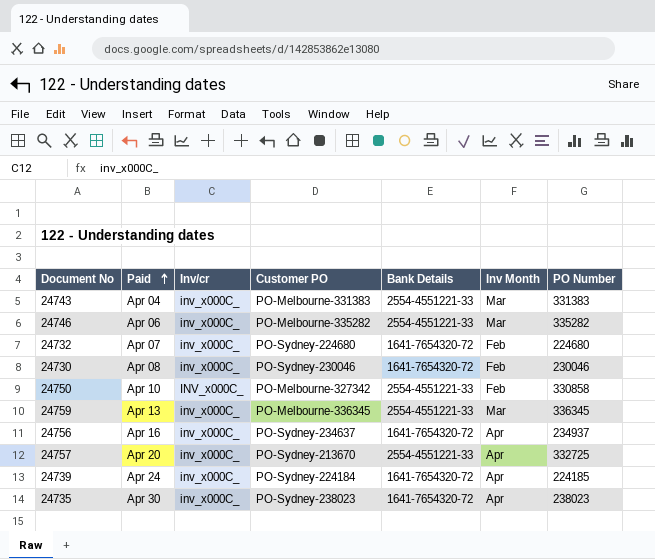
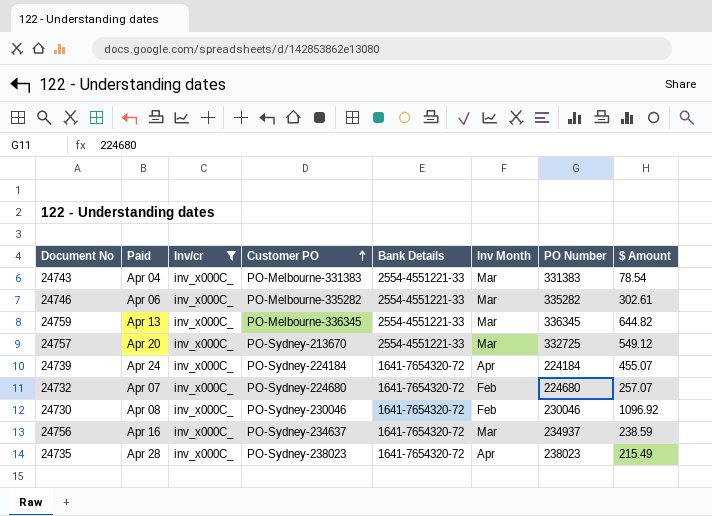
filter: none -> Inv/cr = inv_x000C_
row order: Paid ascending -> Customer PO ascending
column $ Amount | position: none -> 8
24757 | Inv Month: Apr -> Mar
24739 | PO Number: 224185 -> 224184
24756 | Inv Month: Apr -> Mar
24735 | Paid: Apr 30 -> Apr 28

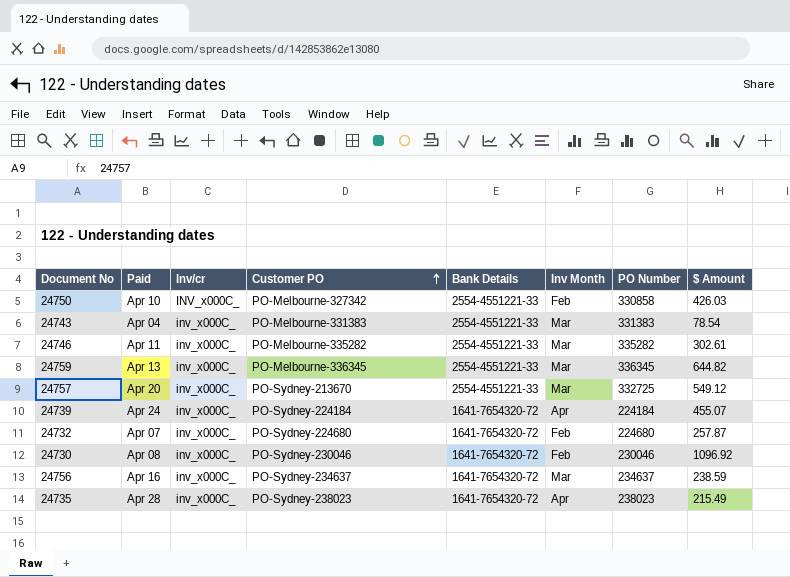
filter: Inv/cr = inv_x000C_ -> none
24746 | Paid: Apr 06 -> Apr 11
24732 | $ Amount: 257.07 -> 257.87
24756 | PO Number: 234937 -> 234637

